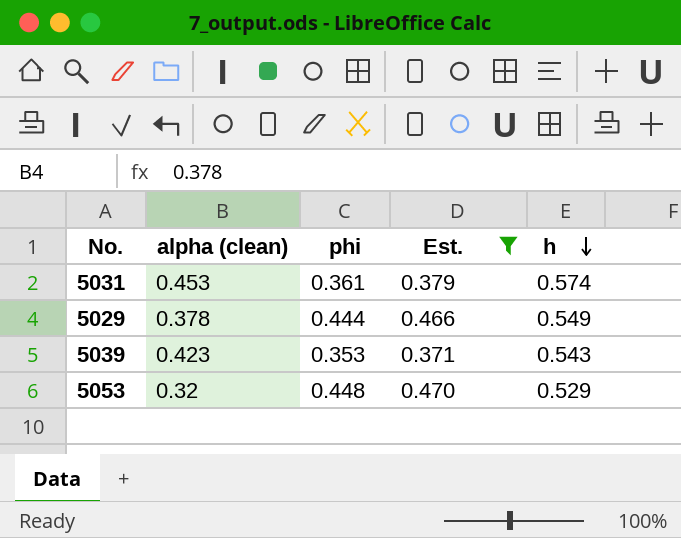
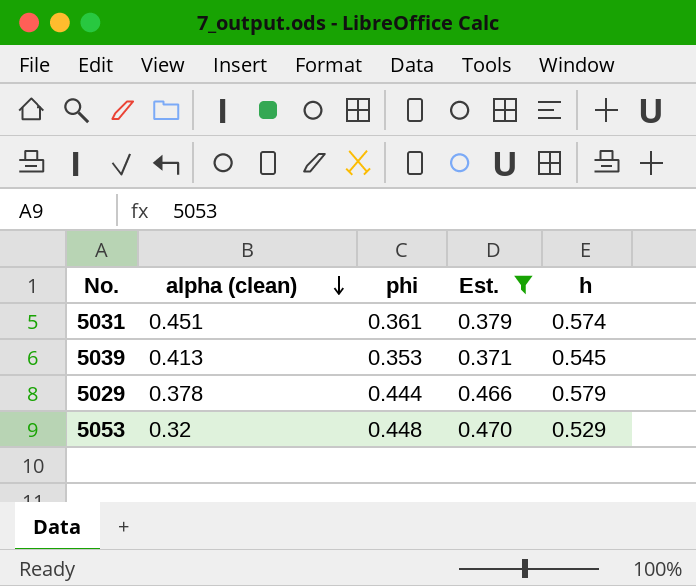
row order: h descending -> alpha (clean) descending
5031 | alpha (clean): 0.453 -> 0.451
5039 | alpha (clean): 0.423 -> 0.413
5039 | h: 0.543 -> 0.545
5029 | h: 0.549 -> 0.579

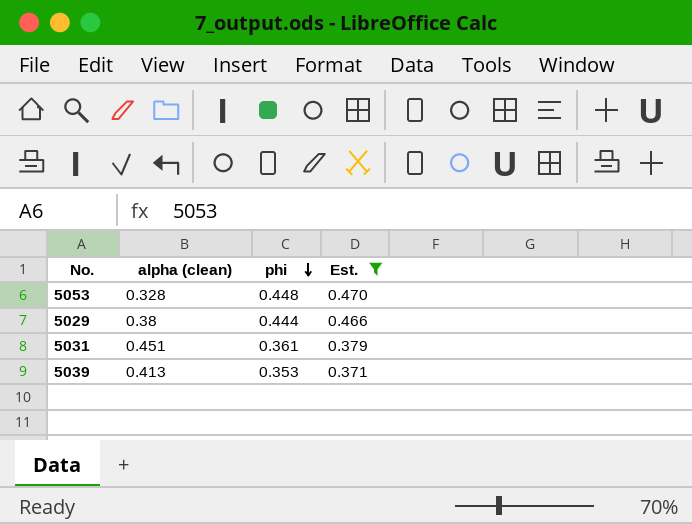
row order: alpha (clean) descending -> phi descending
column h | position: 5 -> none
5053 | alpha (clean): 0.32 -> 0.328
5029 | alpha (clean): 0.378 -> 0.38

